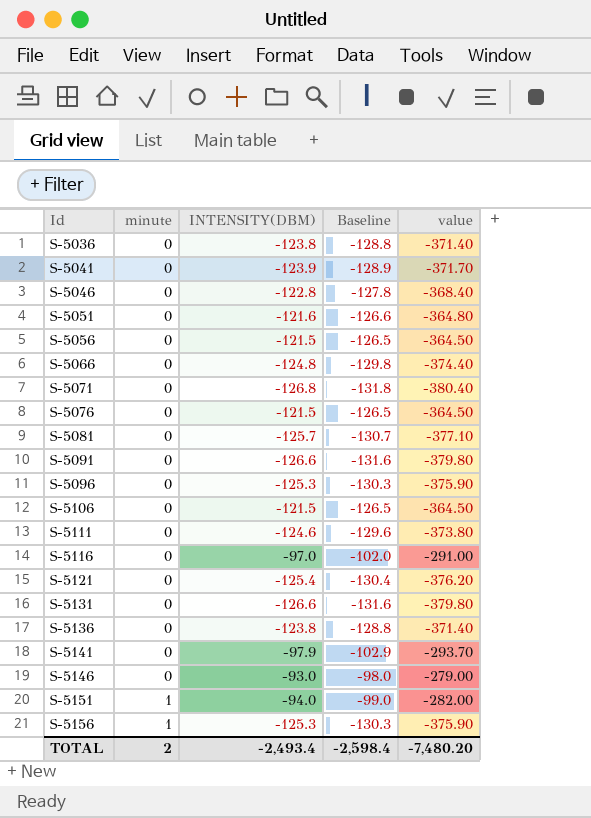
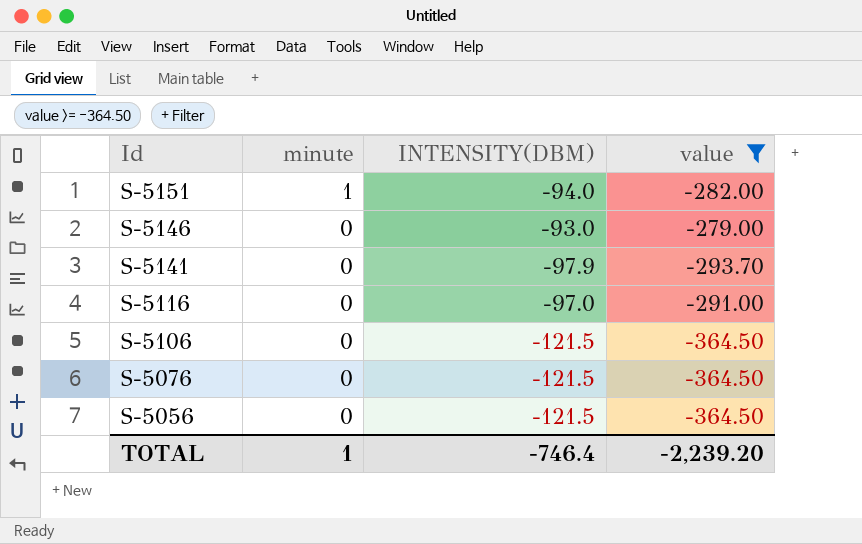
filter: none -> value >= -364.50
row order: Id ascending -> Id descending
column Baseline | formula: [INTENSITY(DBM)] - 5 -> none
TOTAL | minute: 2 -> 1
TOTAL | INTENSITY(DBM): -2,493.4 -> -746.4
TOTAL | value: -7,480.20 -> -2,239.20

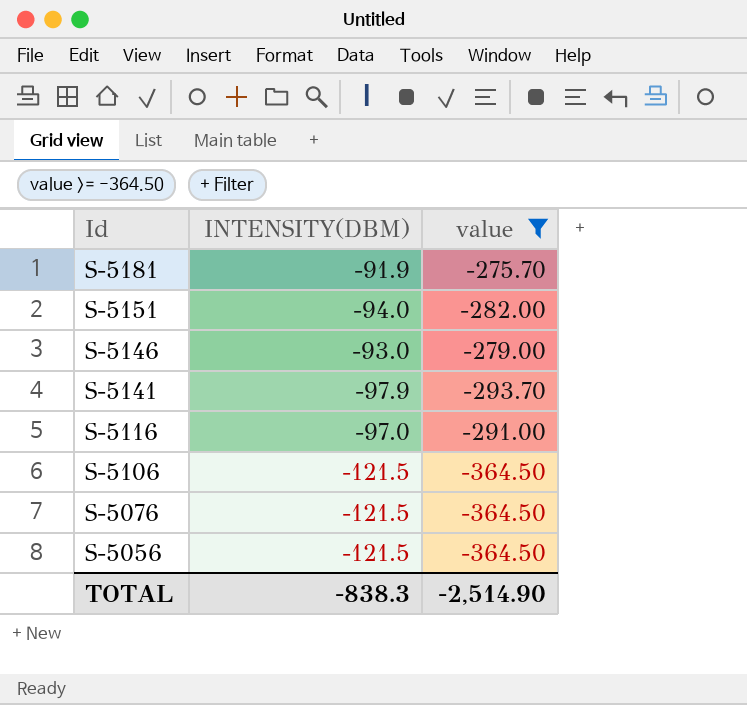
column minute | position: 2 -> none
row S-5181: none -> -91.9 | -275.70
TOTAL | INTENSITY(DBM): -746.4 -> -838.3
TOTAL | value: -2,239.20 -> -2,514.90

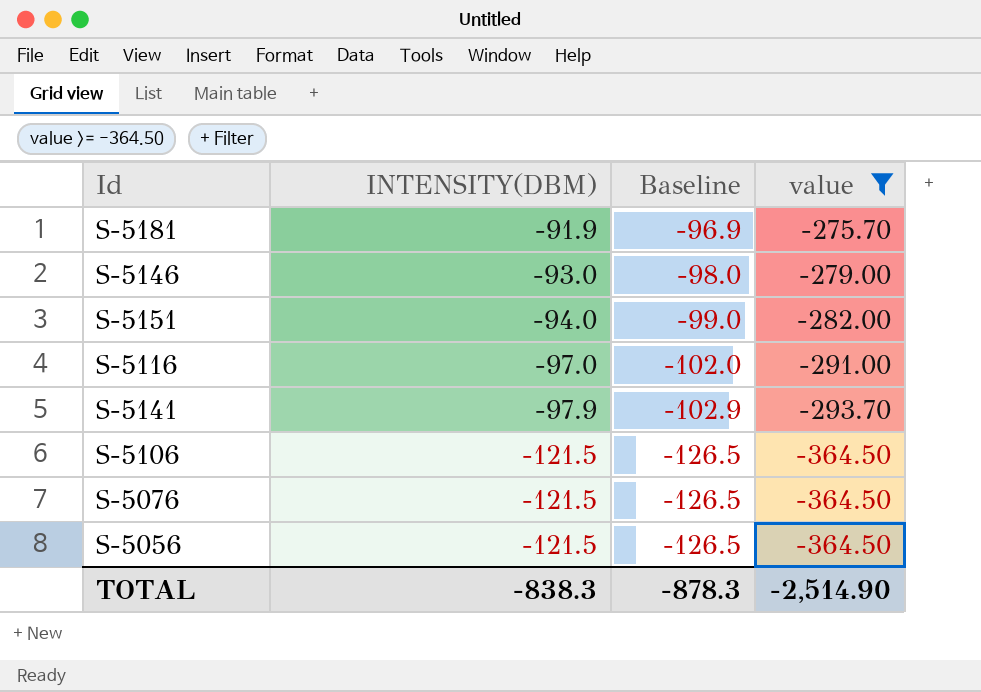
row order: Id descending -> INTENSITY(DBM) descending
column Baseline | formula: none -> [INTENSITY(DBM)] - 5

